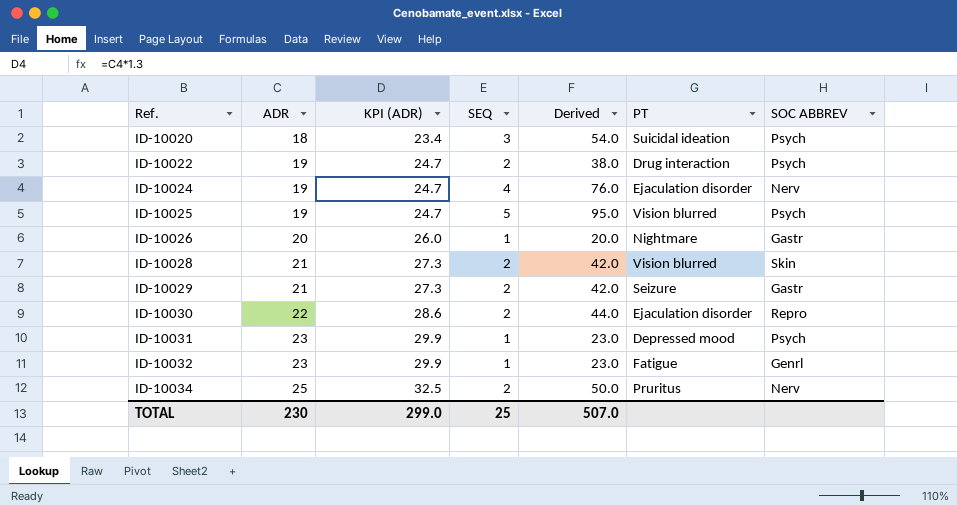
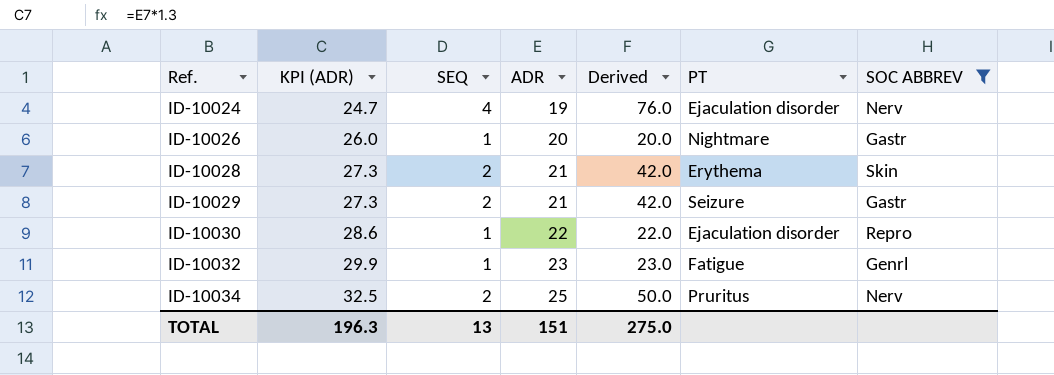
filter: none -> SOC ABBREV != Psych
column ADR | position: 2 -> 4
ID-10028 | PT: Vision blurred -> Erythema
ID-10030 | SEQ: 2 -> 1
ID-10030 | Derived: 44.0 -> 22.0
TOTAL | KPI (ADR): 299.0 -> 196.3
TOTAL | SEQ: 25 -> 13
TOTAL | ADR: 230 -> 151
TOTAL | Derived: 507.0 -> 275.0

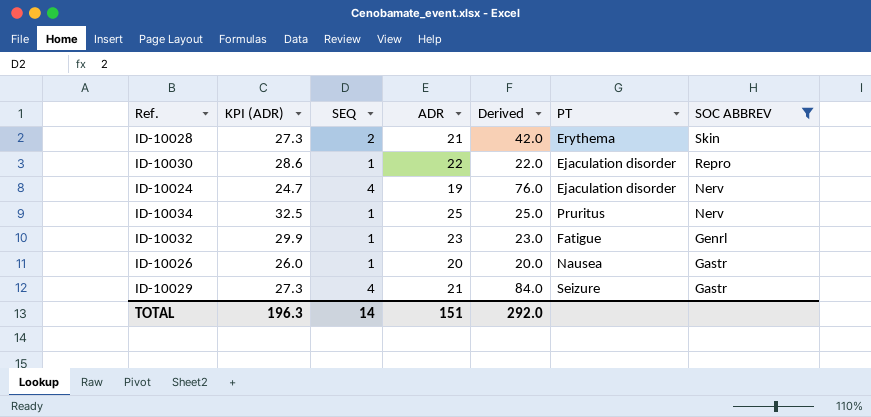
row order: Ref. ascending -> SOC ABBREV descending
ID-10034 | SEQ: 2 -> 1
ID-10034 | Derived: 50.0 -> 25.0
ID-10026 | PT: Nightmare -> Nausea
ID-10029 | SEQ: 2 -> 4
ID-10029 | Derived: 42.0 -> 84.0
TOTAL | SEQ: 13 -> 14
TOTAL | Derived: 275.0 -> 292.0

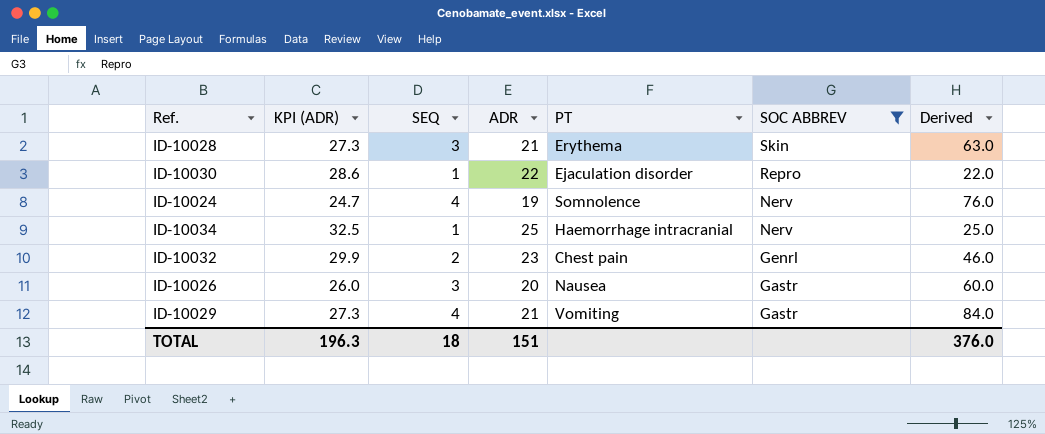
column Derived | position: 5 -> 7
ID-10028 | SEQ: 2 -> 3
ID-10028 | Derived: 42.0 -> 63.0
ID-10024 | PT: Ejaculation disorder -> Somnolence
ID-10034 | PT: Pruritus -> Haemorrhage intracranial
ID-10032 | SEQ: 1 -> 2
ID-10032 | PT: Fatigue -> Chest pain
ID-10032 | Derived: 23.0 -> 46.0
ID-10026 | SEQ: 1 -> 3
ID-10026 | Derived: 20.0 -> 60.0
ID-10029 | PT: Seizure -> Vomiting
TOTAL | SEQ: 14 -> 18
TOTAL | Derived: 292.0 -> 376.0

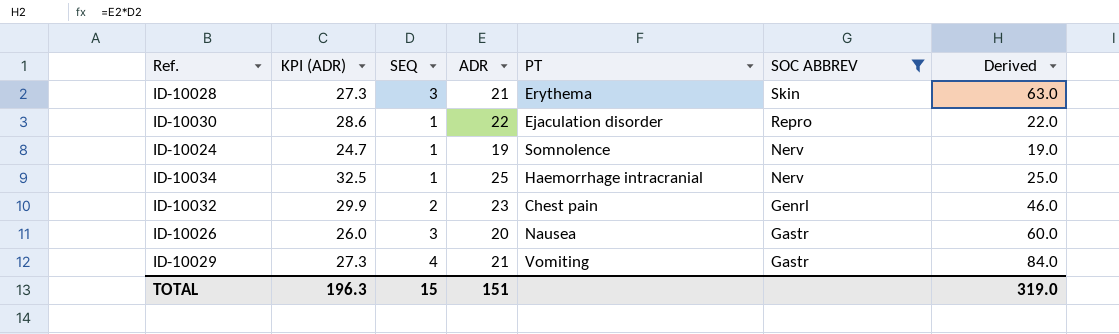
ID-10024 | SEQ: 4 -> 1
ID-10024 | Derived: 76.0 -> 19.0
TOTAL | SEQ: 18 -> 15
TOTAL | Derived: 376.0 -> 319.0

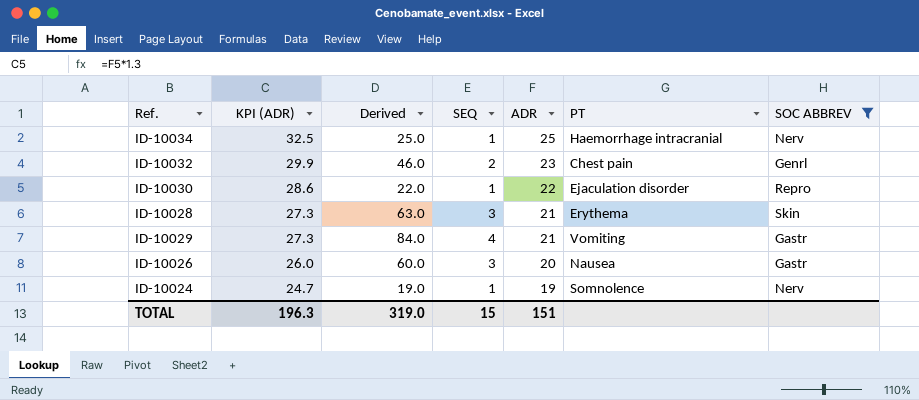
row order: SOC ABBREV descending -> KPI (ADR) descending
column Derived | position: 7 -> 3

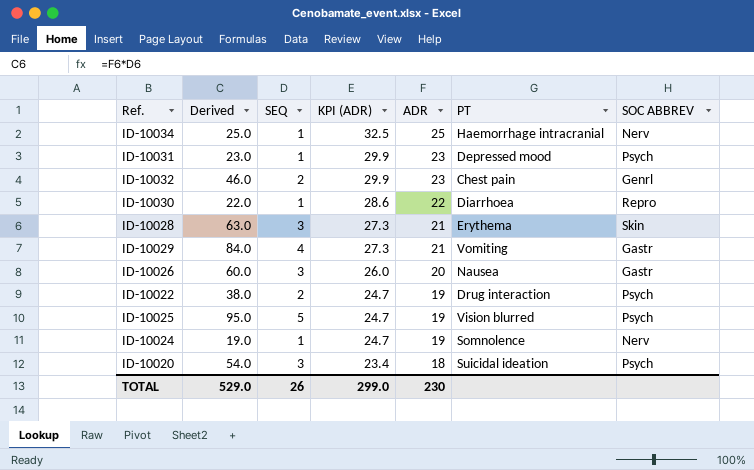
filter: SOC ABBREV != Psych -> none
column KPI (ADR) | position: 2 -> 4
ID-10030 | PT: Ejaculation disorder -> Diarrhoea
TOTAL | Derived: 319.0 -> 529.0
TOTAL | SEQ: 15 -> 26
TOTAL | KPI (ADR): 196.3 -> 299.0
TOTAL | ADR: 151 -> 230

